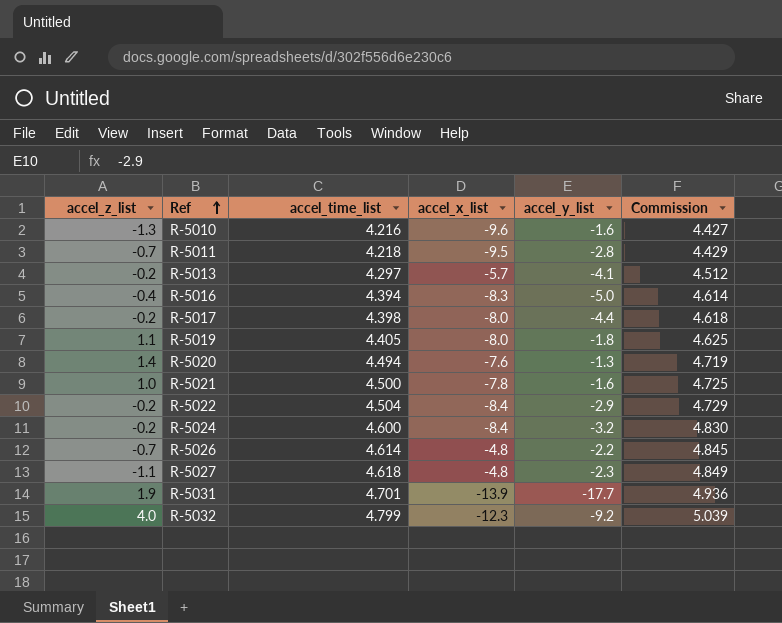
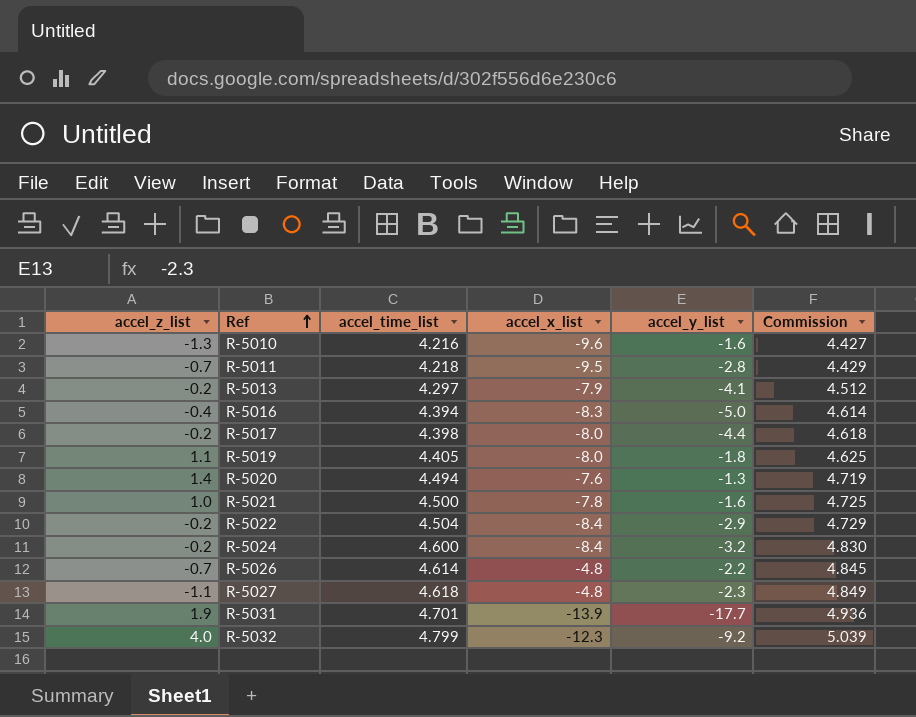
R-5013 | accel_x_list: -5.7 -> -7.9

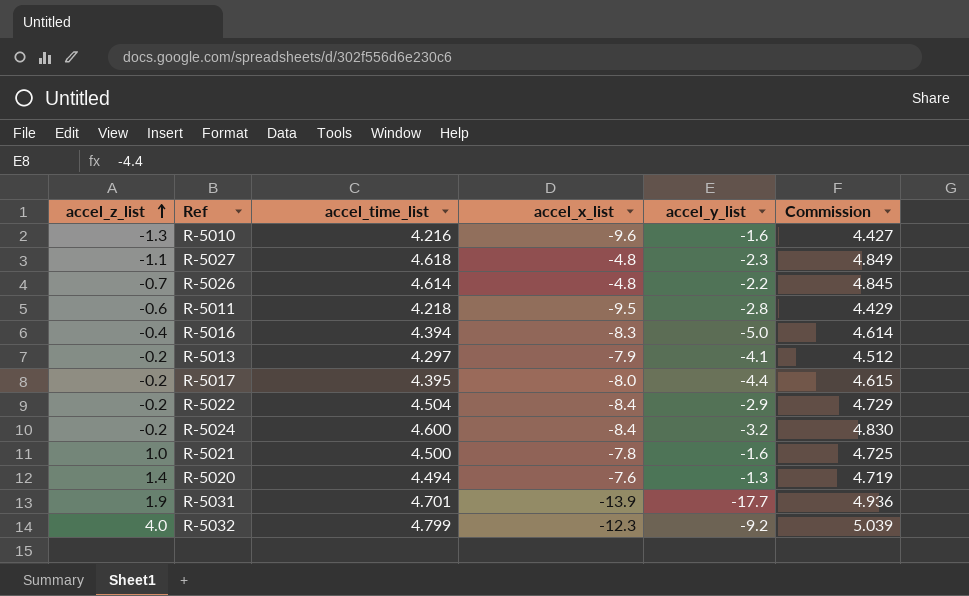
row order: Ref ascending -> accel_z_list ascending
row R-5019: 1.1 | 4.405 | -8.0 | -1.8 | 4.625 -> none
R-5011 | accel_z_list: -0.7 -> -0.6
R-5017 | accel_time_list: 4.398 -> 4.395
R-5017 | Commission: 4.618 -> 4.615

